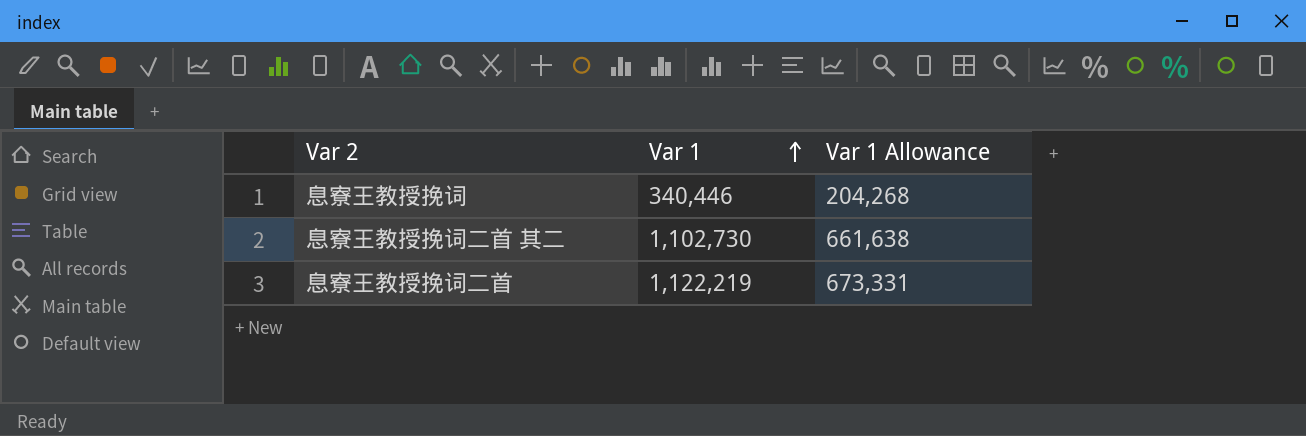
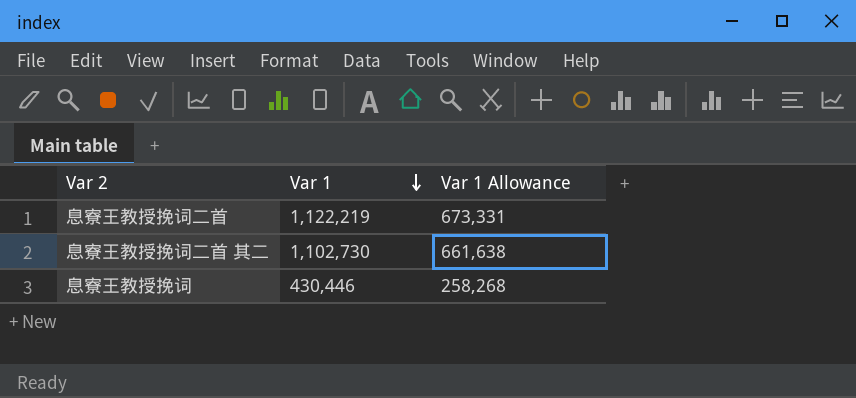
row order: Var 1 ascending -> Var 1 descending
息寮王教授挽词 | Var 1: 340,446 -> 430,446
息寮王教授挽词 | Var 1 Allowance: 204,268 -> 258,268

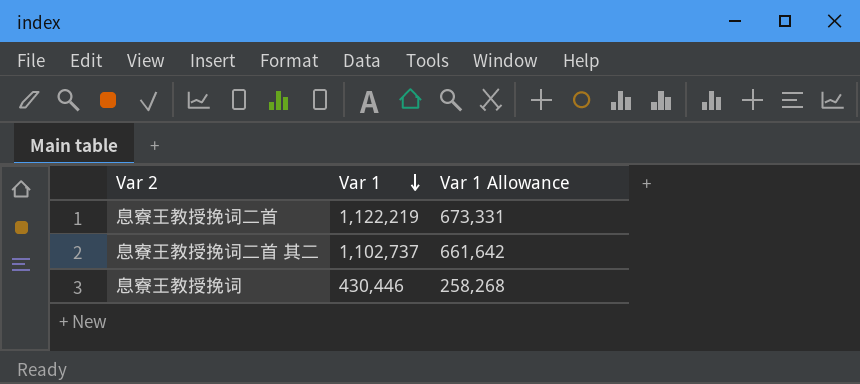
息寮王教授挽词二首 其二 | Var 1: 1,102,730 -> 1,102,737
息寮王教授挽词二首 其二 | Var 1 Allowance: 661,638 -> 661,642

